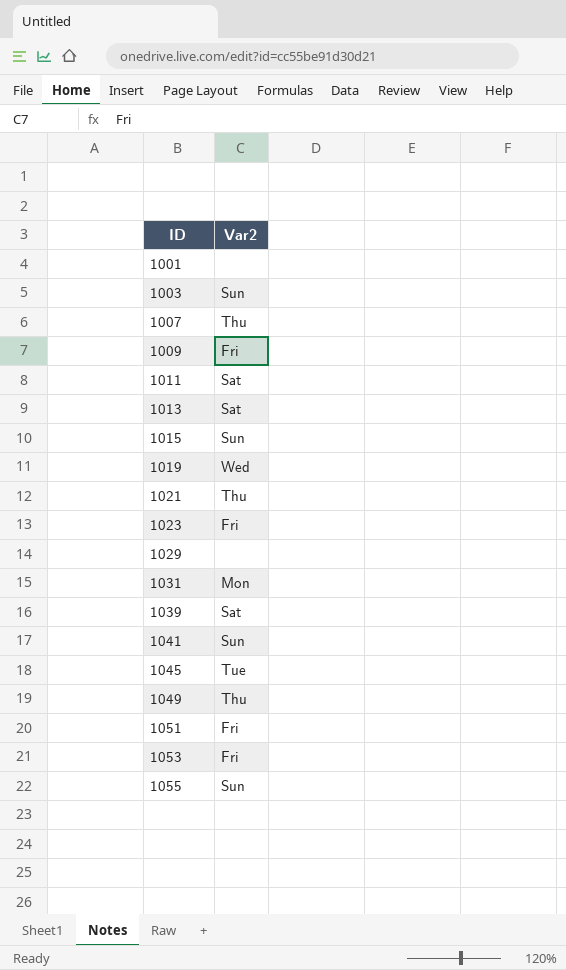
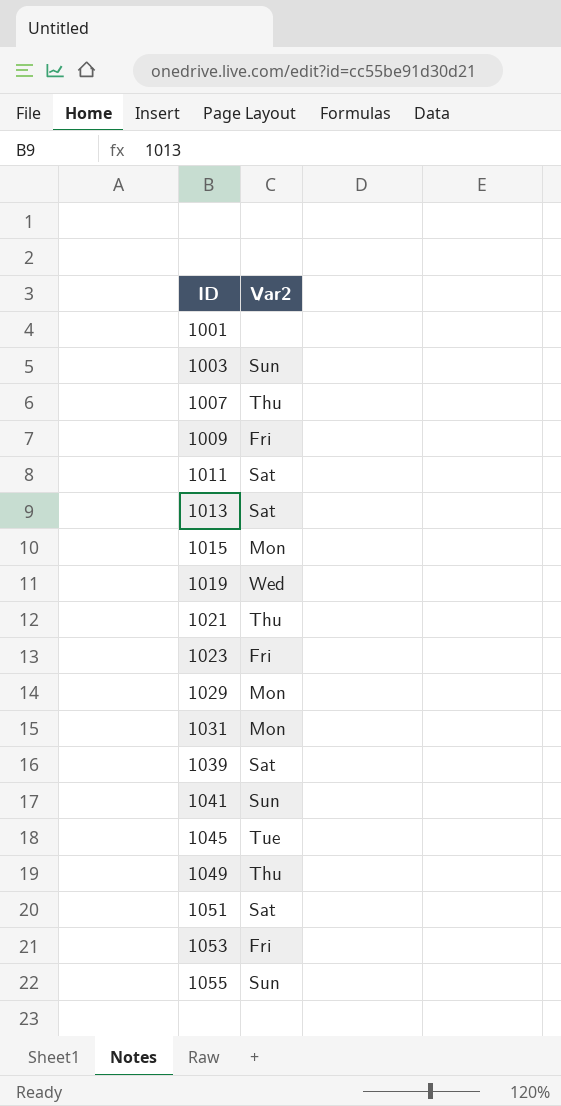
1015 | Var2: Sun -> Mon
1029 | Var2: none -> Mon
1051 | Var2: Fri -> Sat

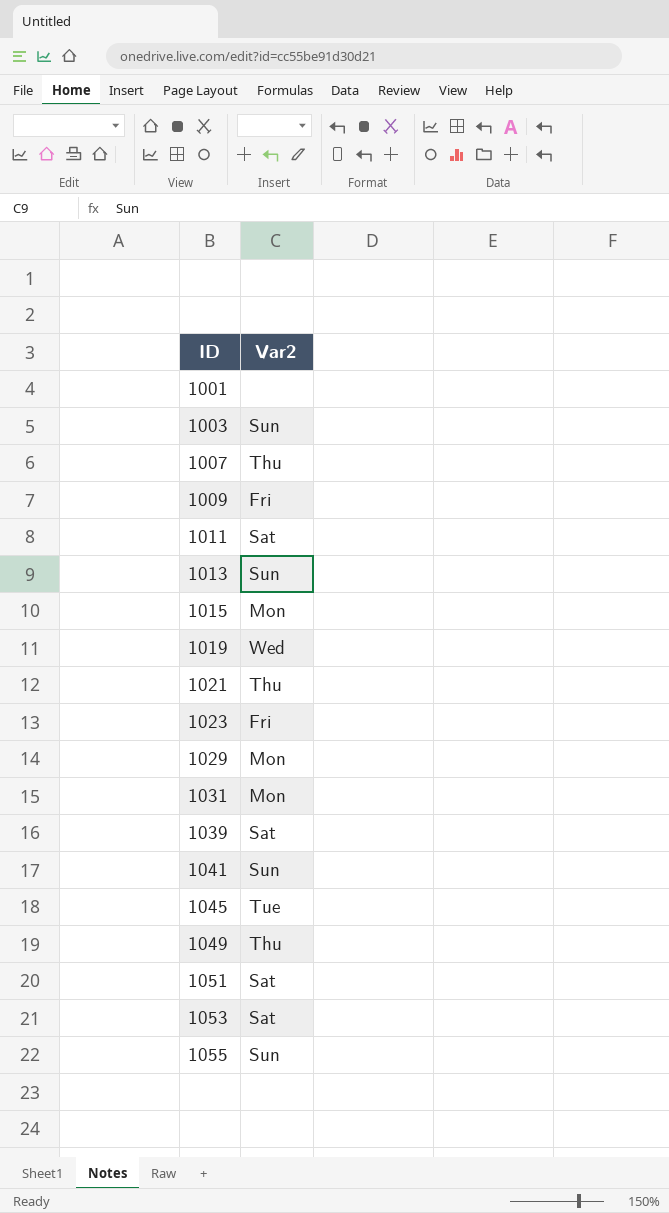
1013 | Var2: Sat -> Sun
1053 | Var2: Fri -> Sat

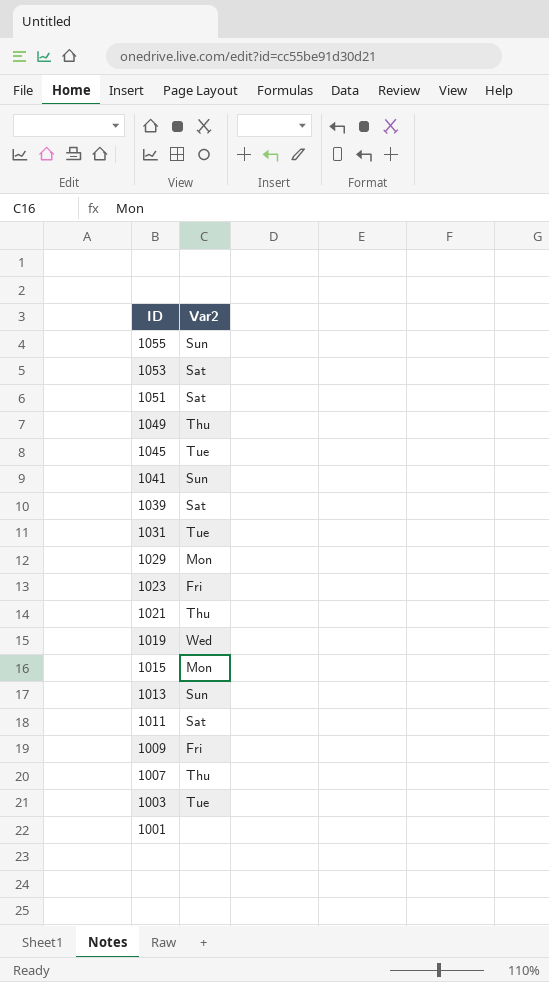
row order: ID ascending -> ID descending
1031 | Var2: Mon -> Tue
1003 | Var2: Sun -> Tue

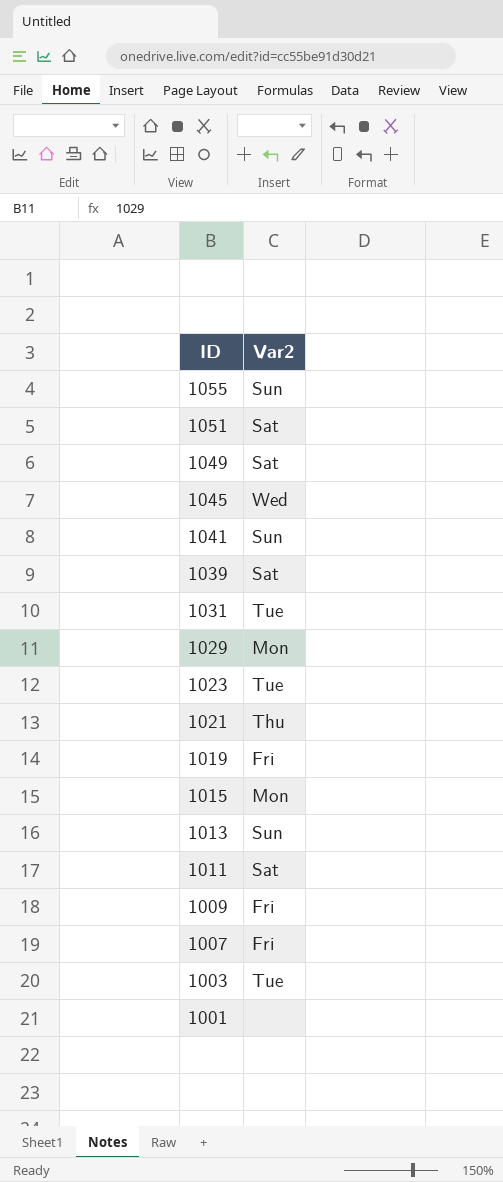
row 1053: Sat -> none
1049 | Var2: Thu -> Sat
1045 | Var2: Tue -> Wed
1023 | Var2: Fri -> Tue
1019 | Var2: Wed -> Fri
1007 | Var2: Thu -> Fri

